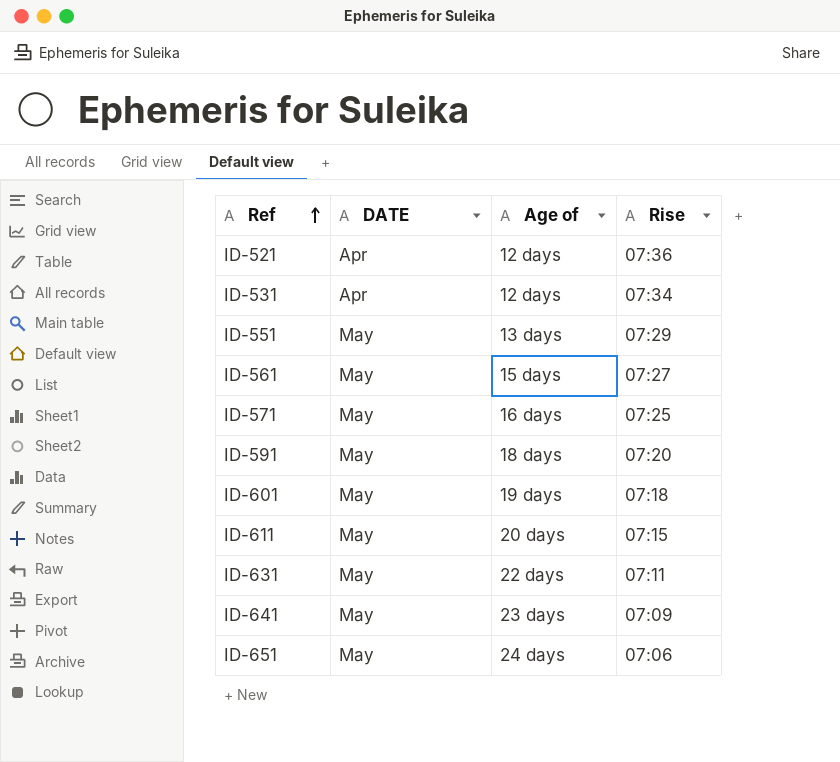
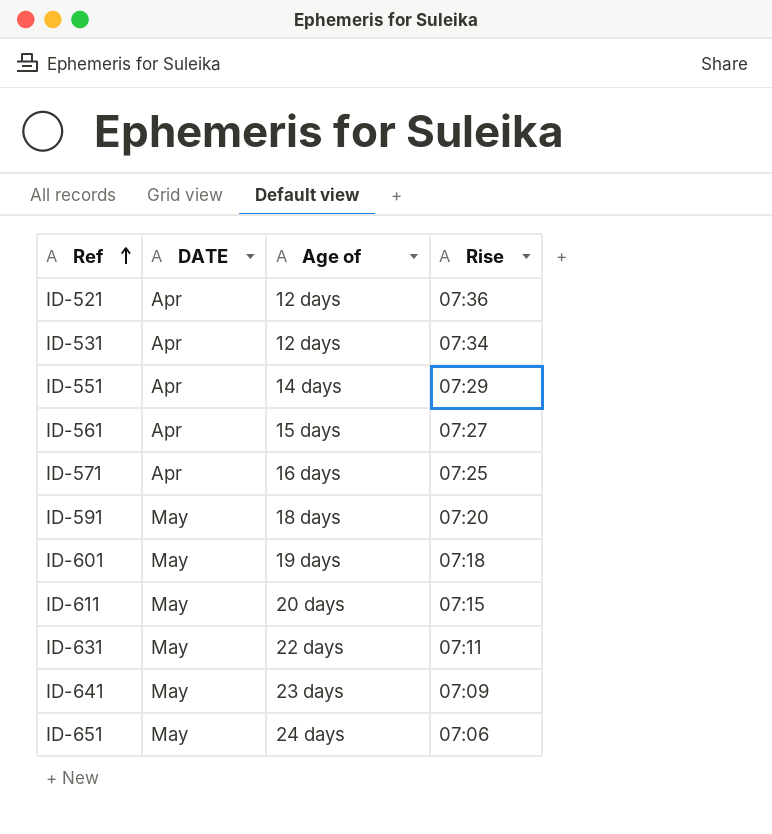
ID-551 | DATE: May -> Apr
ID-551 | Age of: 13 days -> 14 days
ID-561 | DATE: May -> Apr
ID-571 | DATE: May -> Apr

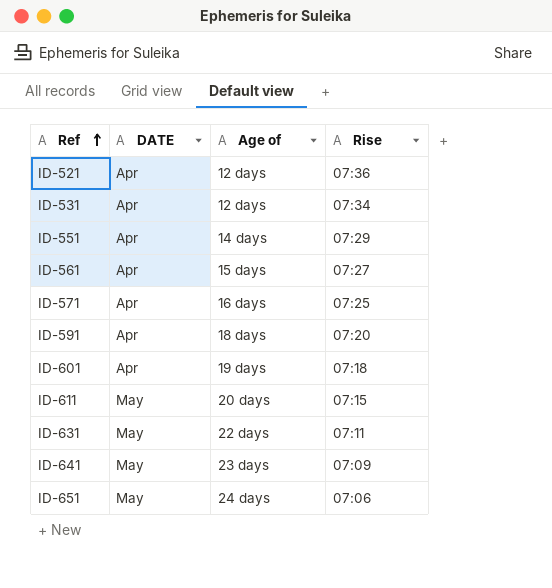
ID-591 | DATE: May -> Apr
ID-601 | DATE: May -> Apr

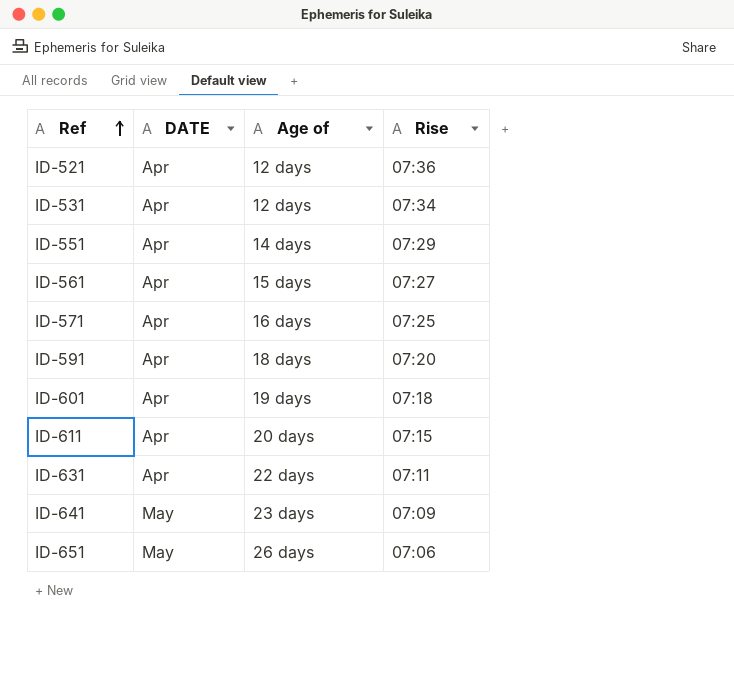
ID-611 | DATE: May -> Apr
ID-631 | DATE: May -> Apr
ID-651 | Age of: 24 days -> 26 days

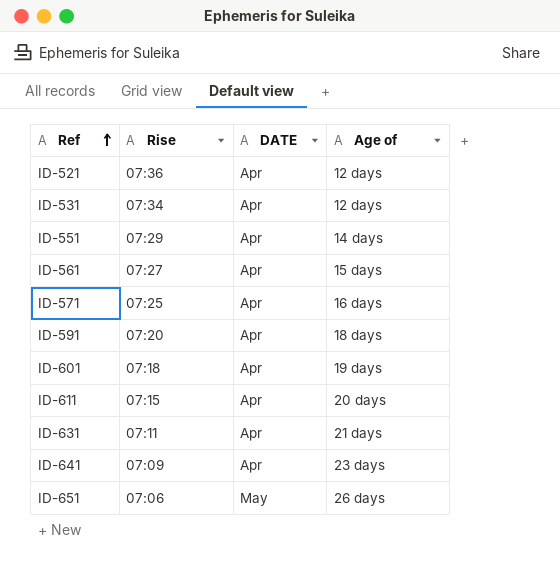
column Rise | position: 4 -> 2
ID-631 | Age of: 22 days -> 21 days
ID-641 | DATE: May -> Apr

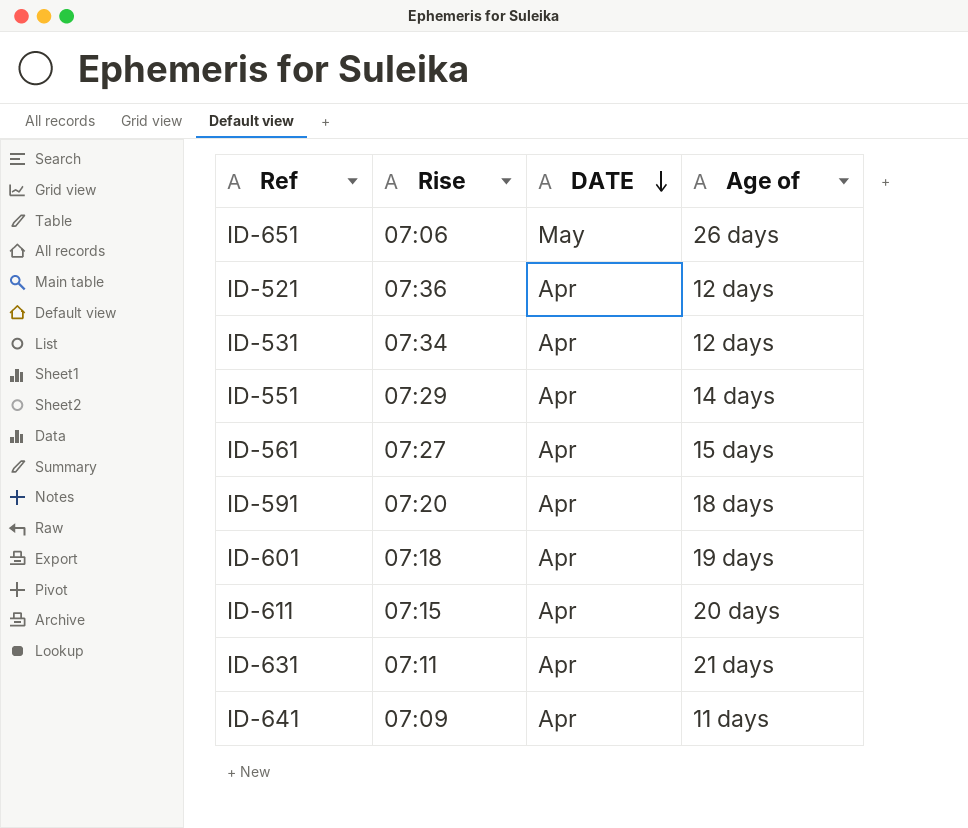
row order: Ref ascending -> DATE descending
row ID-571: 07:25 | Apr | 16 days -> none
ID-641 | Age of: 23 days -> 11 days

